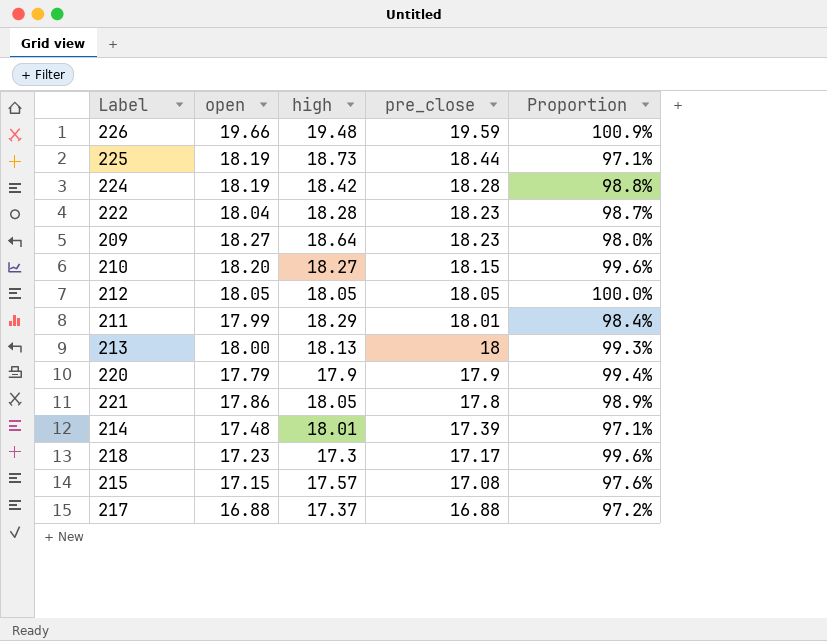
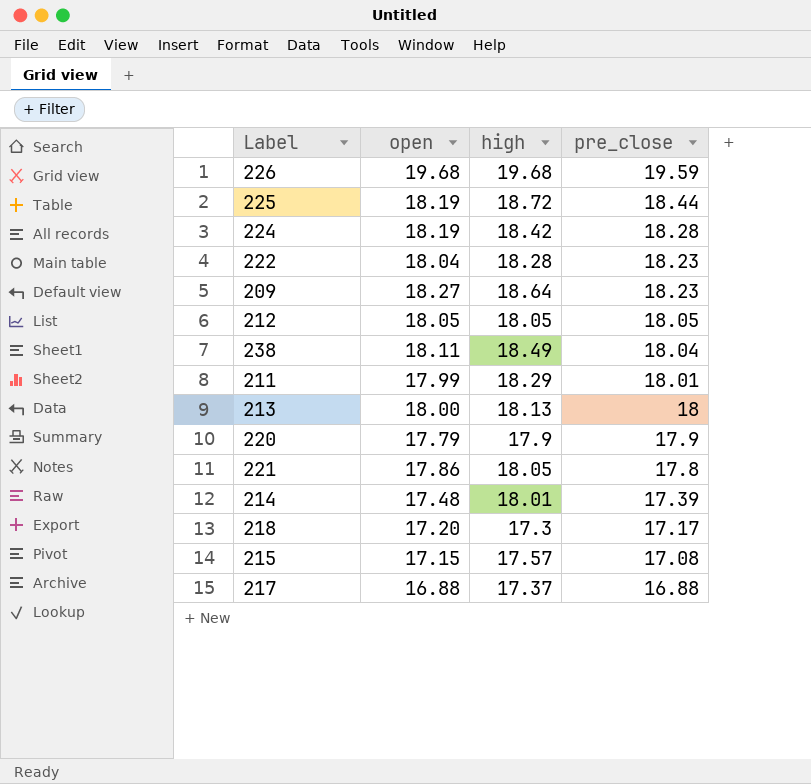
column Proportion | formula: [open] / [high] -> none
row 210: 18.20 | 18.27 | 18.15 | 99.6% -> none
226 | open: 19.66 -> 19.68
226 | high: 19.48 -> 19.68
225 | high: 18.73 -> 18.72
row 238: none -> 18.11 | 18.49 | 18.04
218 | open: 17.23 -> 17.20

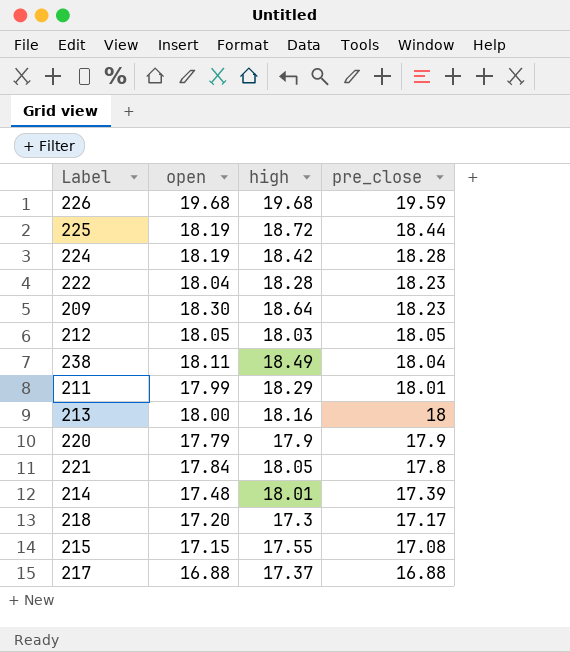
209 | open: 18.27 -> 18.30
212 | high: 18.05 -> 18.03
213 | high: 18.13 -> 18.16
221 | open: 17.86 -> 17.84
215 | high: 17.57 -> 17.55

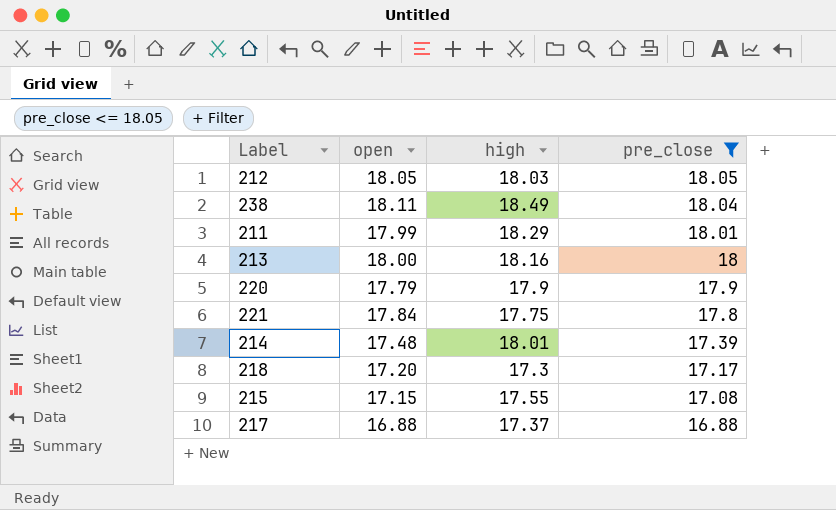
filter: none -> pre_close <= 18.05
221 | high: 18.05 -> 17.75

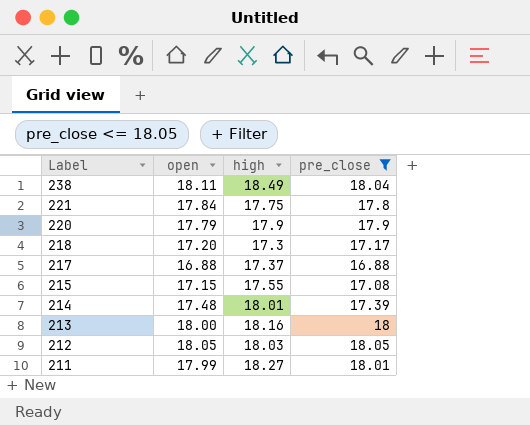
row order: pre_close descending -> Label descending
211 | high: 18.29 -> 18.27

